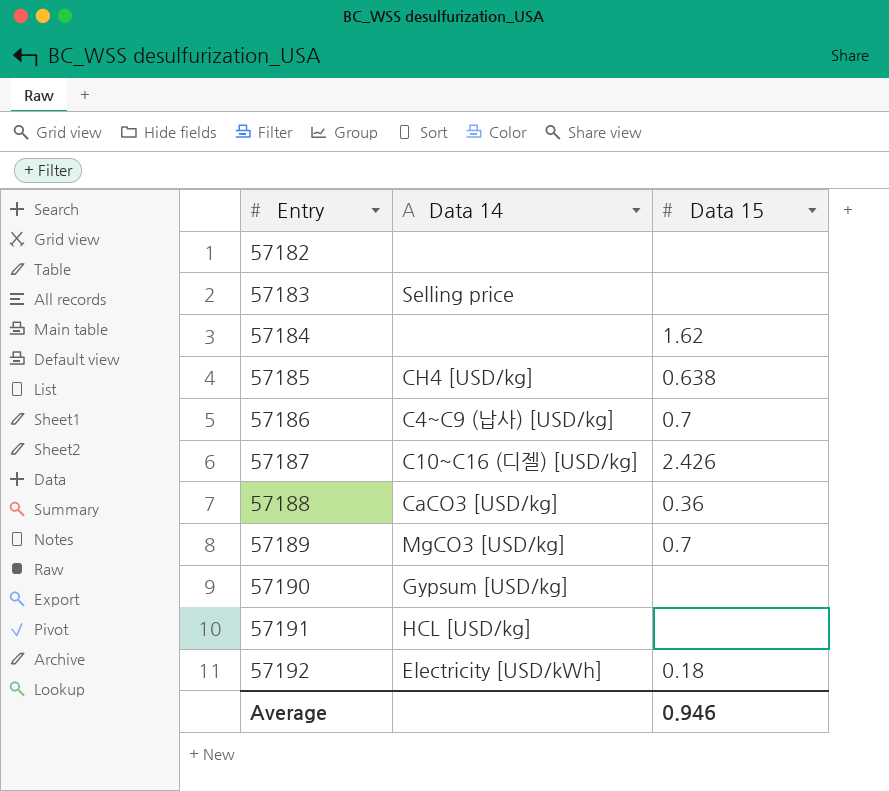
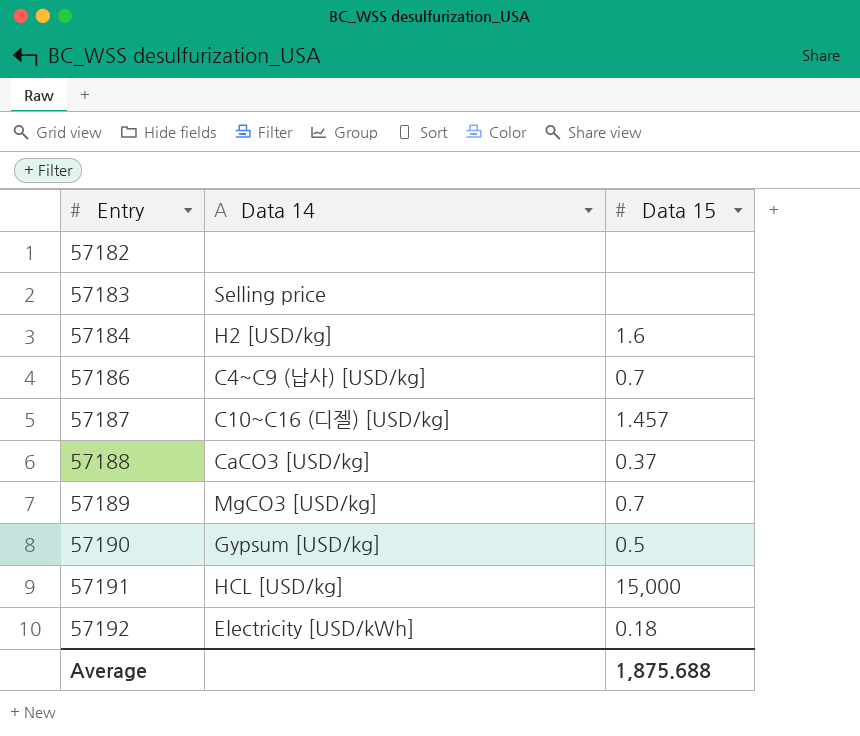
row 57185: CH4 [USD/kg] | 0.638 -> none
57184 | Data 14: none -> H2 [USD/kg]
57184 | Data 15: 1.62 -> 1.6
57187 | Data 15: 2.426 -> 1.457
57188 | Data 15: 0.36 -> 0.37
57190 | Data 15: none -> 0.5
57191 | Data 15: none -> 15,000
Average | Data 15: 0.946 -> 1,875.688

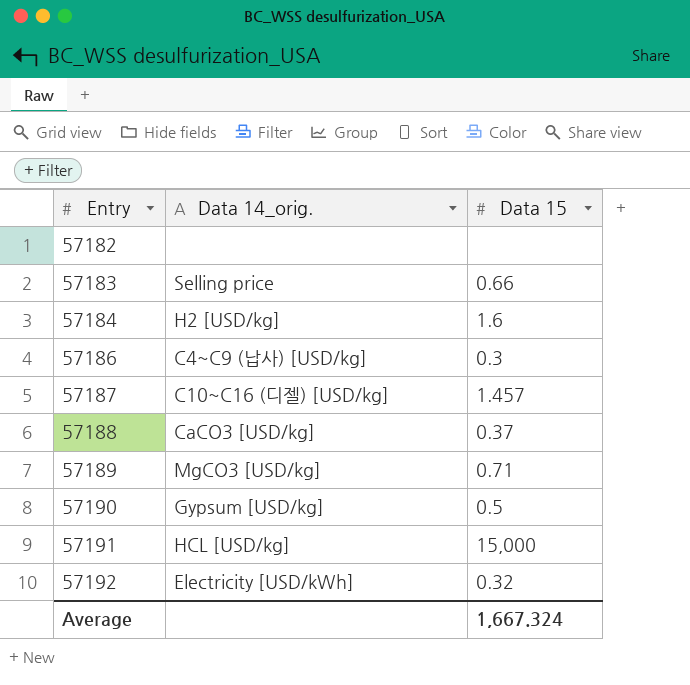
column name: Data 14 -> Data 14_orig.
57183 | Data 15: none -> 0.66
57186 | Data 15: 0.7 -> 0.3
57189 | Data 15: 0.7 -> 0.71
57192 | Data 15: 0.18 -> 0.32
Average | Data 15: 1,875.688 -> 1,667.324

